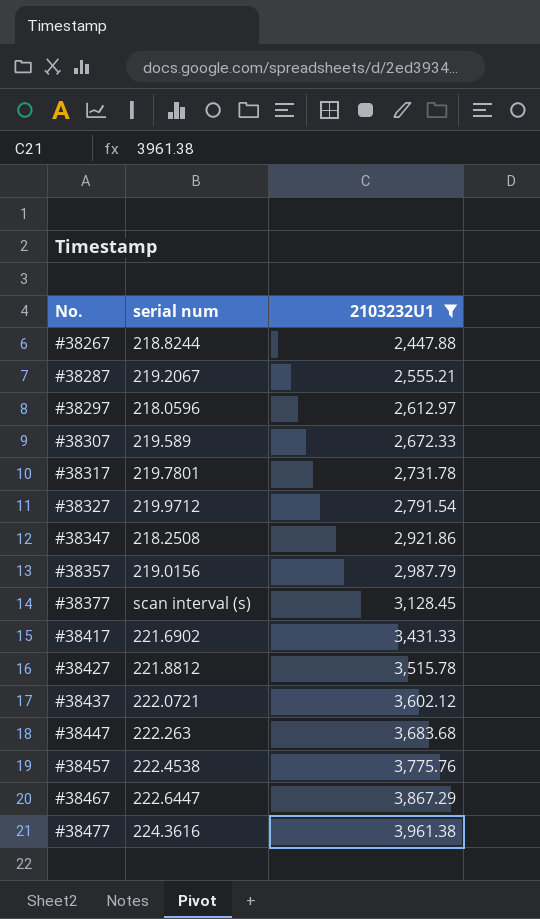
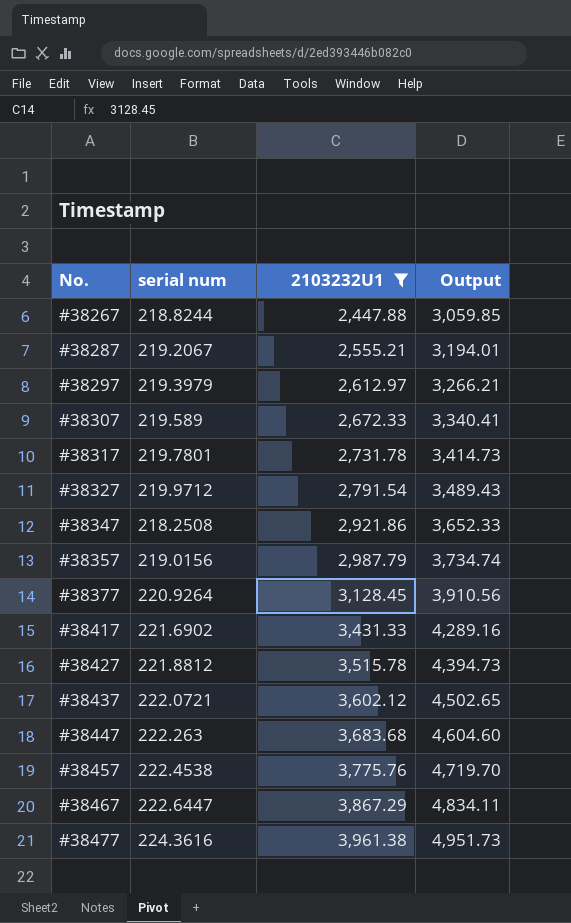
column Output | formula: none -> [2103232U1] * 1.25
#38297 | serial num: 218.0596 -> 219.3979
#38377 | serial num: scan interval (s) -> 220.9264

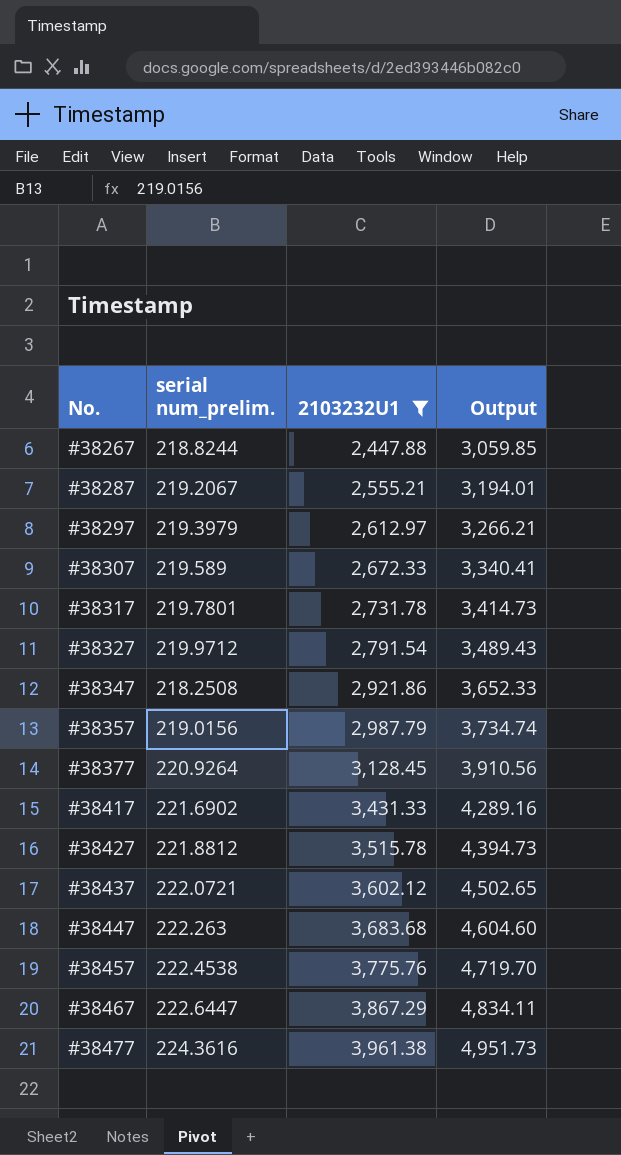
column name: serial num -> serial num_prelim.

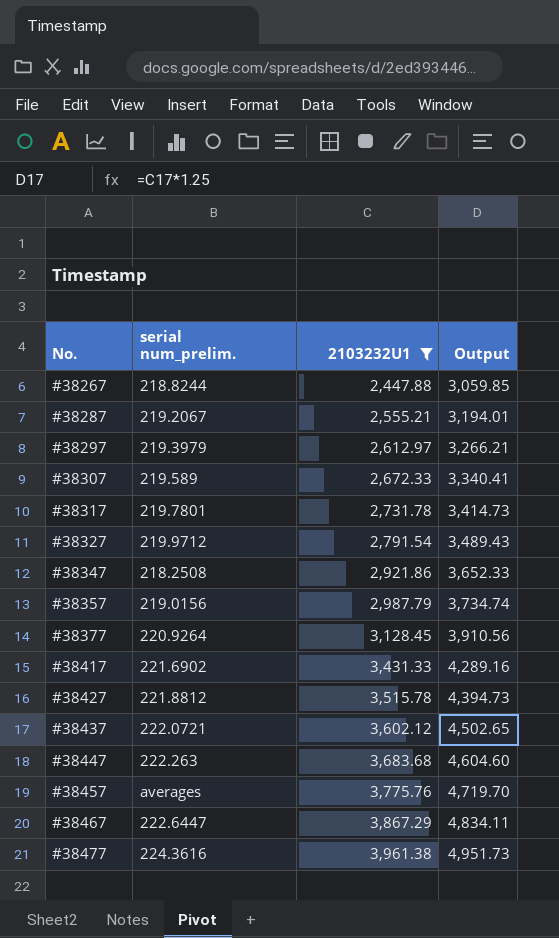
#38457 | serial num_prelim.: 222.4538 -> averages

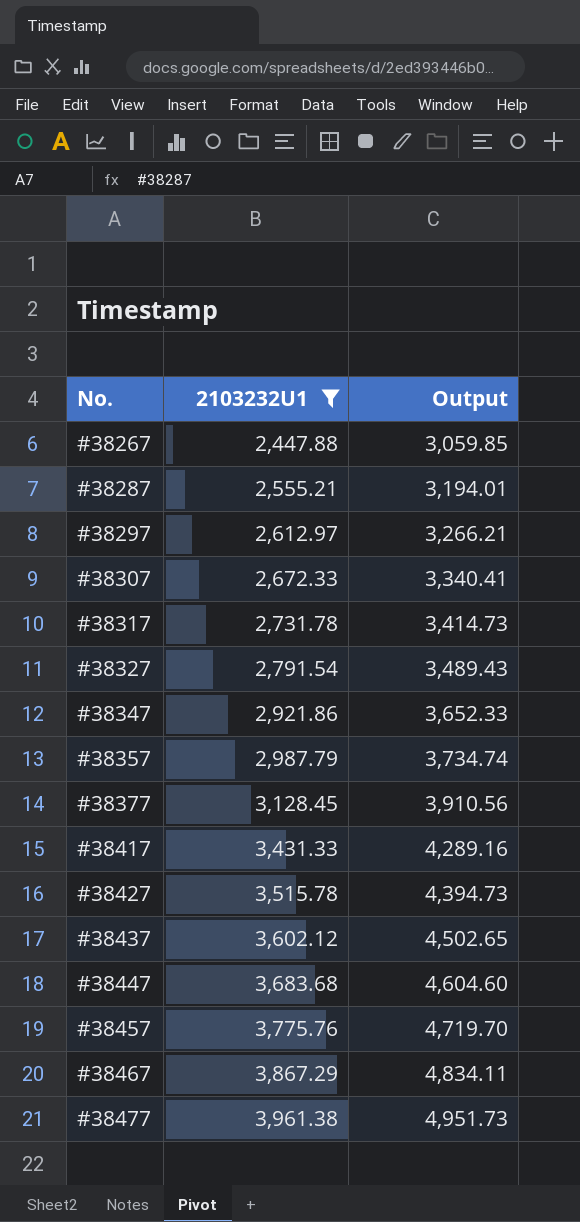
column serial num_prelim. | position: 2 -> none

